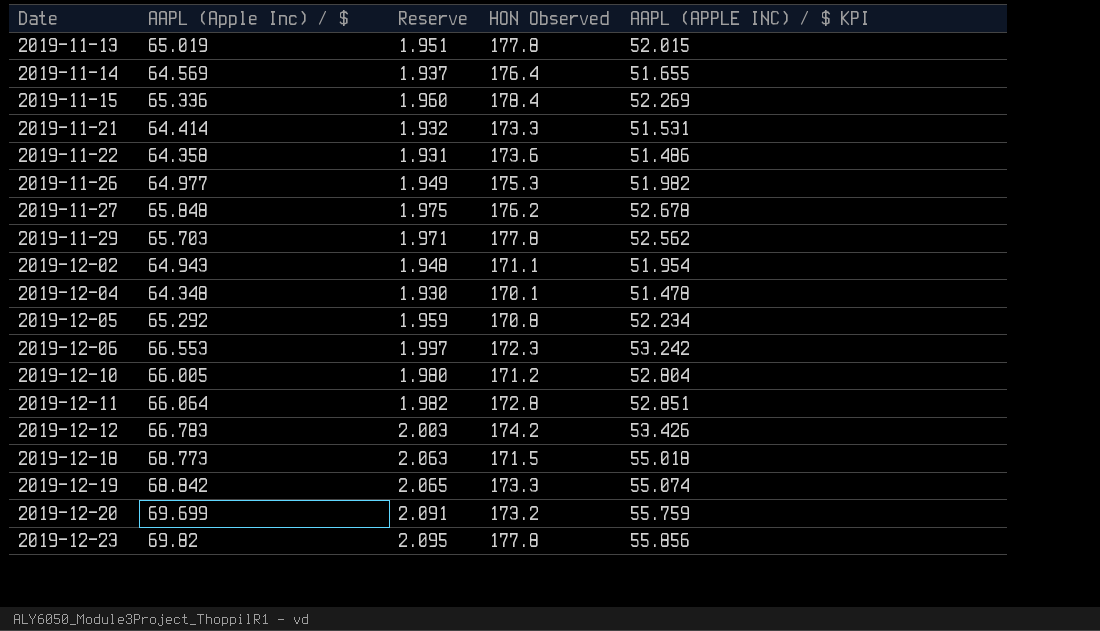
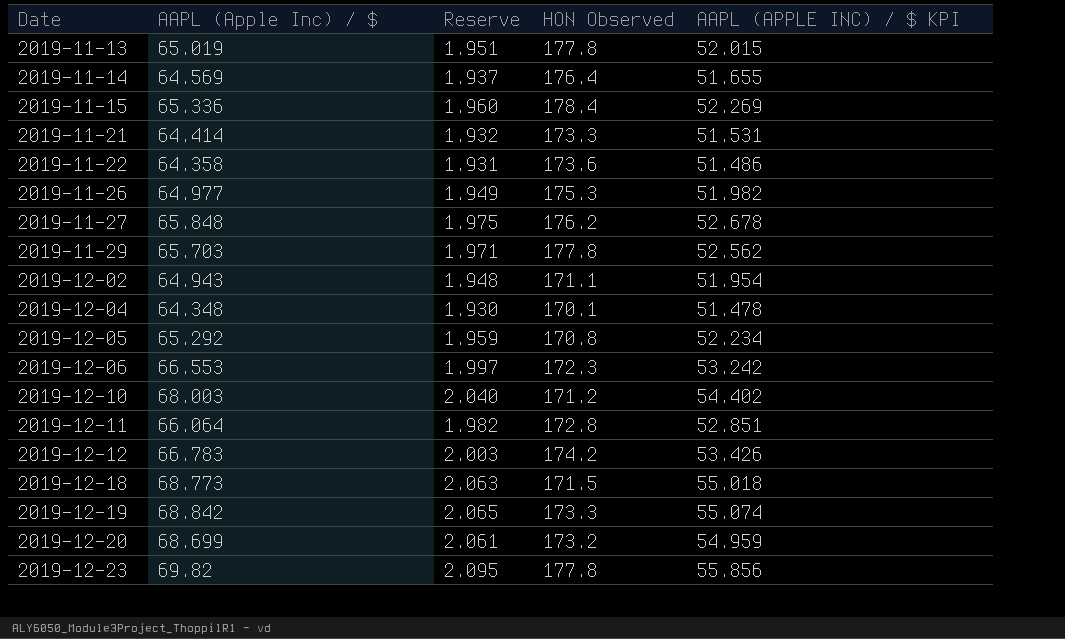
2019-12-10 | AAPL (Apple Inc) / $: 66.005 -> 68.003
2019-12-10 | Reserve: 1.980 -> 2.040
2019-12-10 | AAPL (APPLE INC) / $ KPI: 52.804 -> 54.402
2019-12-20 | AAPL (Apple Inc) / $: 69.699 -> 68.699
2019-12-20 | Reserve: 2.091 -> 2.061
2019-12-20 | AAPL (APPLE INC) / $ KPI: 55.759 -> 54.959

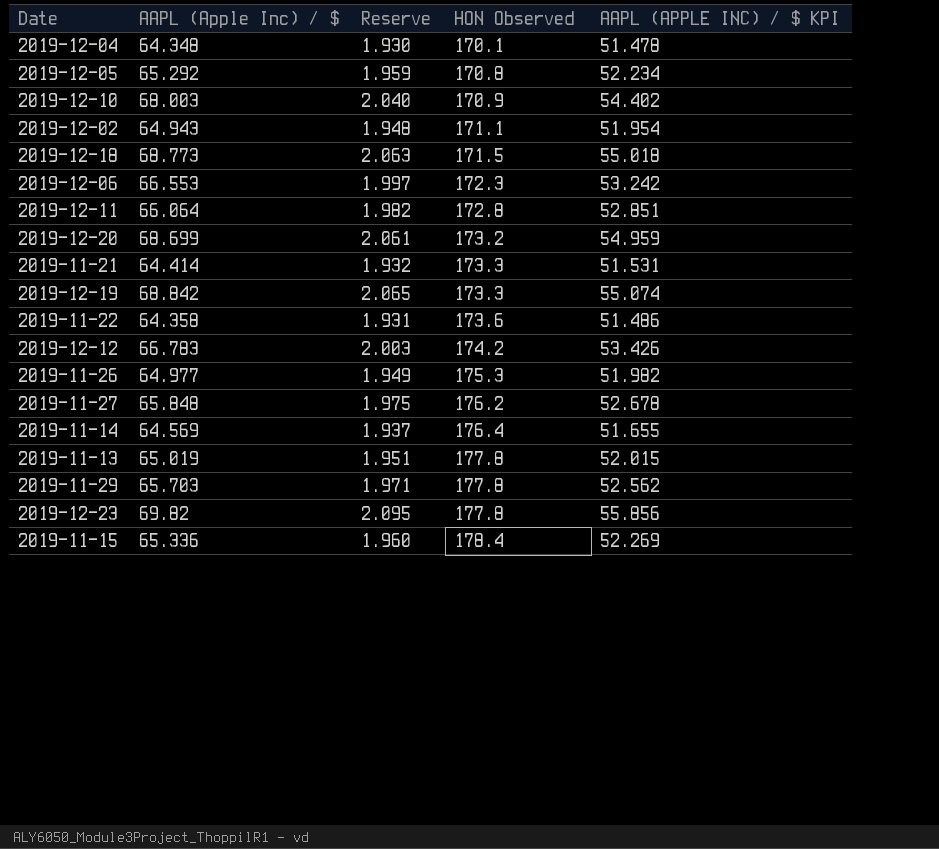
row order: Date ascending -> HON Observed ascending
2019-12-10 | HON Observed: 171.2 -> 170.9

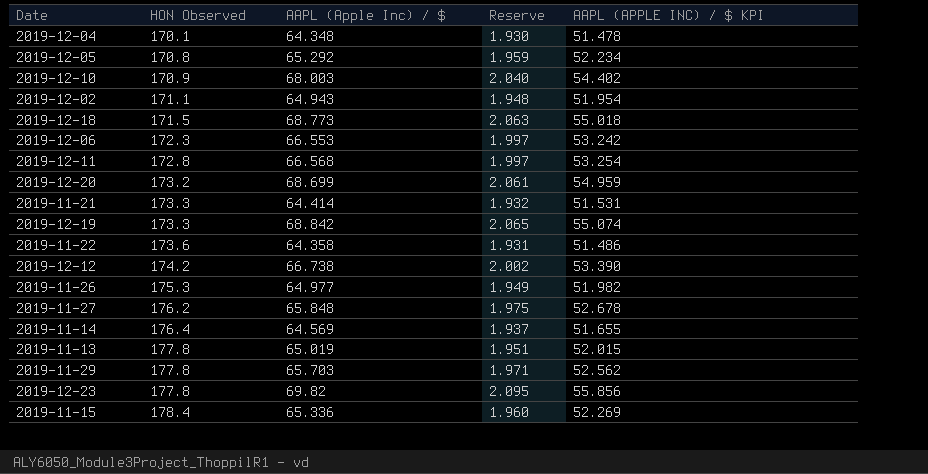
column HON Observed | position: 4 -> 2
2019-12-11 | AAPL (Apple Inc) / $: 66.064 -> 66.568
2019-12-11 | Reserve: 1.982 -> 1.997
2019-12-11 | AAPL (APPLE INC) / $ KPI: 52.851 -> 53.254
2019-12-12 | AAPL (Apple Inc) / $: 66.783 -> 66.738
2019-12-12 | Reserve: 2.003 -> 2.002
2019-12-12 | AAPL (APPLE INC) / $ KPI: 53.426 -> 53.390

